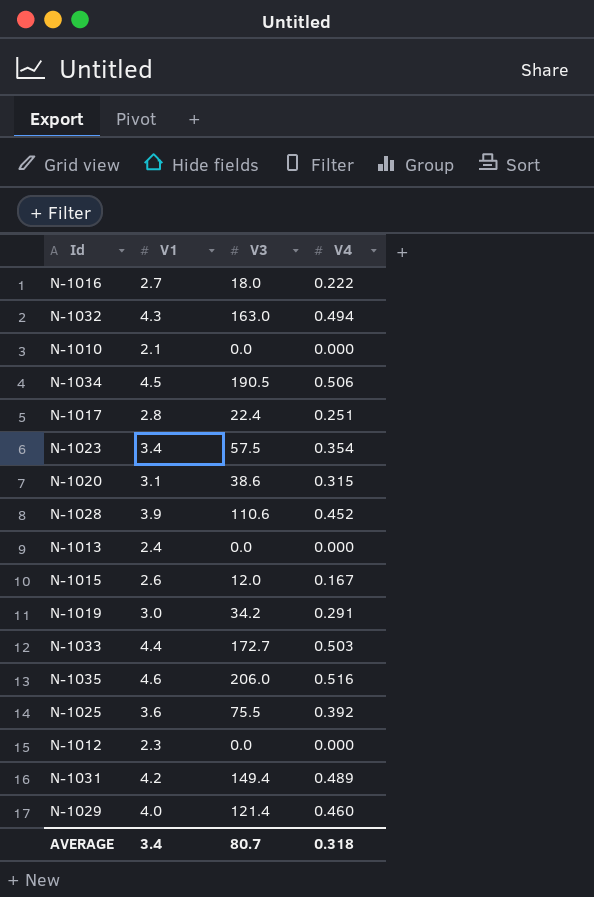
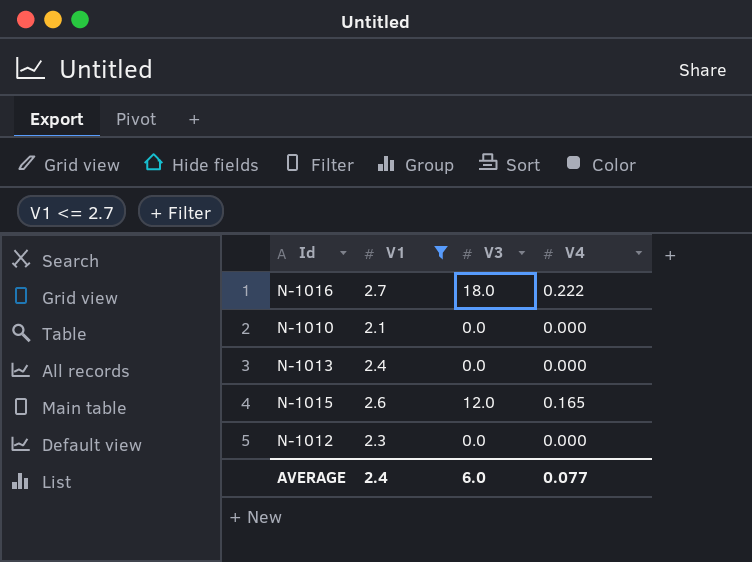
filter: none -> V1 <= 2.7
N-1015 | V4: 0.167 -> 0.165
AVERAGE | V1: 3.4 -> 2.4
AVERAGE | V3: 80.7 -> 6.0
AVERAGE | V4: 0.318 -> 0.077

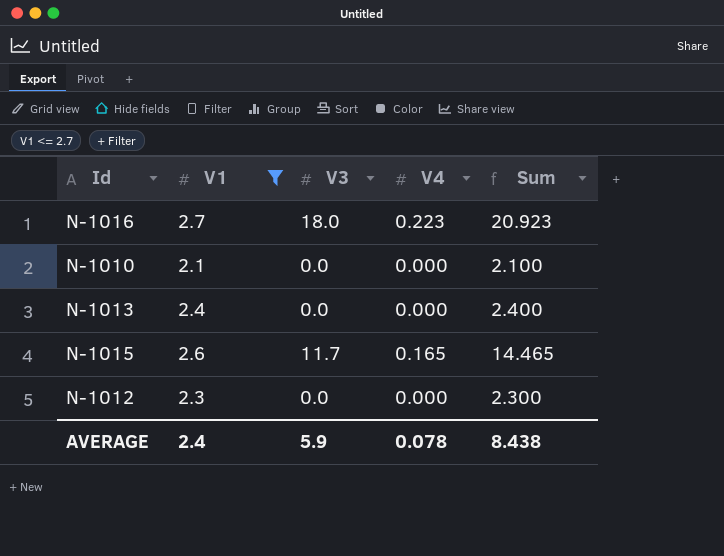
column Sum | formula: none -> [V1] + [V3] + [V4]
N-1016 | V4: 0.222 -> 0.223
N-1015 | V3: 12.0 -> 11.7
AVERAGE | V3: 6.0 -> 5.9
AVERAGE | V4: 0.077 -> 0.078

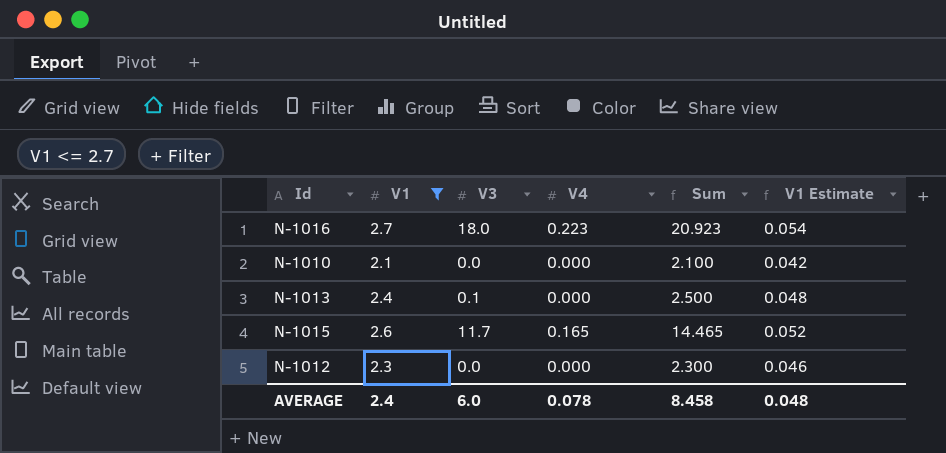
column V1 Estimate | formula: none -> [V1] * 0.02
N-1013 | V3: 0.0 -> 0.1
N-1013 | Sum: 2.400 -> 2.500
AVERAGE | V3: 5.9 -> 6.0
AVERAGE | Sum: 8.438 -> 8.458

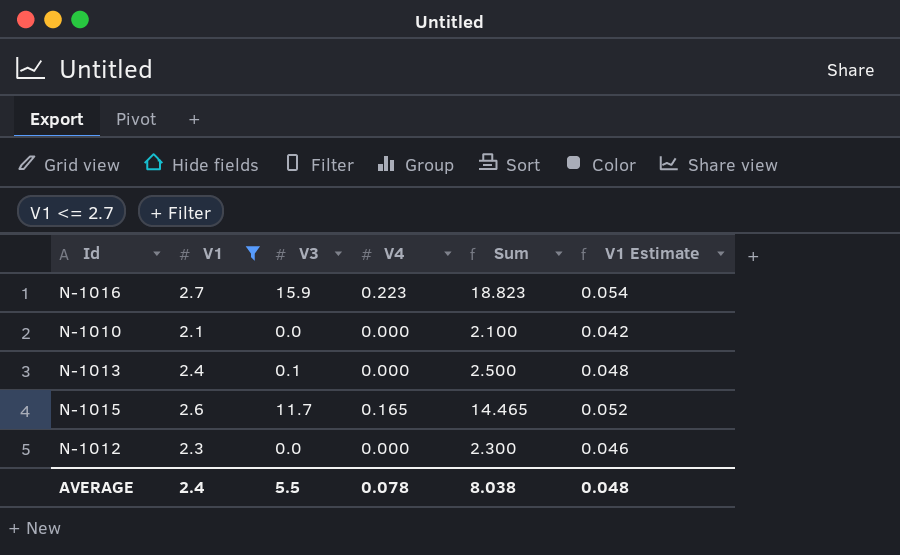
N-1016 | V3: 18.0 -> 15.9
N-1016 | Sum: 20.923 -> 18.823
AVERAGE | V3: 6.0 -> 5.5
AVERAGE | Sum: 8.458 -> 8.038

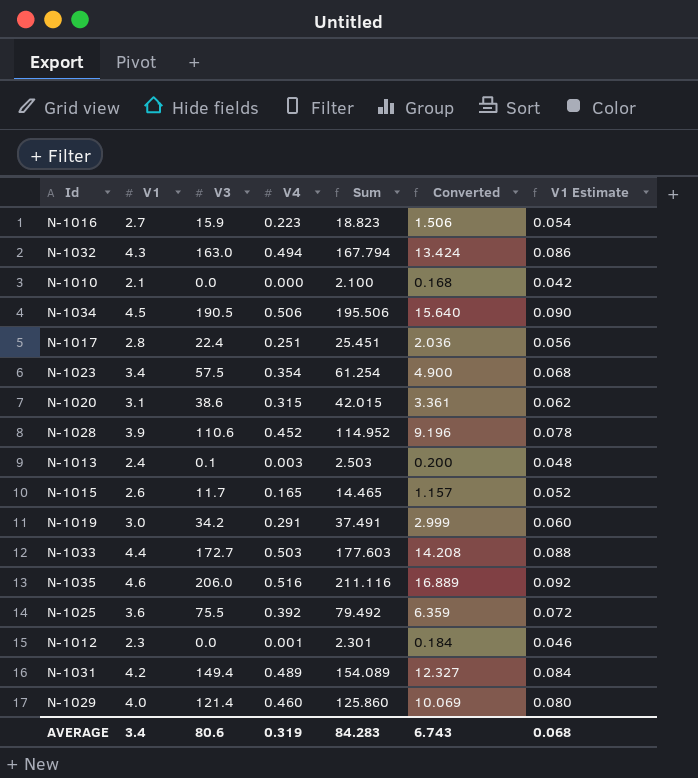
filter: V1 <= 2.7 -> none
column Converted | formula: none -> [Sum] * 0.08
N-1013 | V4: 0.000 -> 0.003
N-1013 | Sum: 2.500 -> 2.503
N-1012 | V4: 0.000 -> 0.001
N-1012 | Sum: 2.300 -> 2.301
AVERAGE | V1: 2.4 -> 3.4
AVERAGE | V3: 5.5 -> 80.6
AVERAGE | V4: 0.078 -> 0.319
AVERAGE | Sum: 8.038 -> 84.283
AVERAGE | V1 Estimate: 0.048 -> 0.068

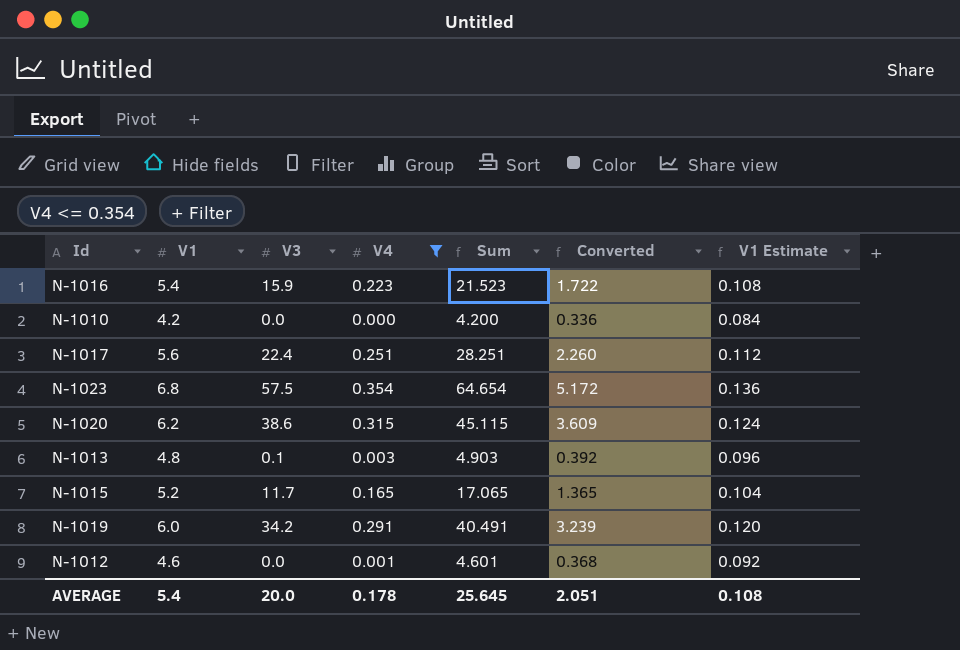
filter: none -> V4 <= 0.354
N-1016 | V1: 2.7 -> 5.4
N-1016 | Sum: 18.823 -> 21.523
N-1016 | Converted: 1.506 -> 1.722
N-1016 | V1 Estimate: 0.054 -> 0.108
N-1010 | V1: 2.1 -> 4.2
N-1010 | Sum: 2.100 -> 4.200
N-1010 | Converted: 0.168 -> 0.336
N-1010 | V1 Estimate: 0.042 -> 0.084
N-1017 | V1: 2.8 -> 5.6
N-1017 | Sum: 25.451 -> 28.251
N-1017 | Converted: 2.036 -> 2.260
N-1017 | V1 Estimate: 0.056 -> 0.112
N-1023 | V1: 3.4 -> 6.8
N-1023 | Sum: 61.254 -> 64.654
N-1023 | Converted: 4.900 -> 5.172
N-1023 | V1 Estimate: 0.068 -> 0.136
N-1020 | V1: 3.1 -> 6.2
N-1020 | Sum: 42.015 -> 45.115
N-1020 | Converted: 3.361 -> 3.609
N-1020 | V1 Estimate: 0.062 -> 0.124
N-1013 | V1: 2.4 -> 4.8
N-1013 | Sum: 2.503 -> 4.903
N-1013 | Converted: 0.200 -> 0.392
N-1013 | V1 Estimate: 0.048 -> 0.096
N-1015 | V1: 2.6 -> 5.2
N-1015 | Sum: 14.465 -> 17.065
N-1015 | Converted: 1.157 -> 1.365
N-1015 | V1 Estimate: 0.052 -> 0.104
N-1019 | V1: 3.0 -> 6.0
N-1019 | Sum: 37.491 -> 40.491
N-1019 | Converted: 2.999 -> 3.239
N-1019 | V1 Estimate: 0.060 -> 0.120
N-1012 | V1: 2.3 -> 4.6
N-1012 | Sum: 2.301 -> 4.601
N-1012 | Converted: 0.184 -> 0.368
N-1012 | V1 Estimate: 0.046 -> 0.092
AVERAGE | V1: 3.4 -> 5.4
AVERAGE | V3: 80.6 -> 20.0
AVERAGE | V4: 0.319 -> 0.178
AVERAGE | Sum: 84.283 -> 25.645
AVERAGE | Converted: 6.743 -> 2.051
AVERAGE | V1 Estimate: 0.068 -> 0.108

